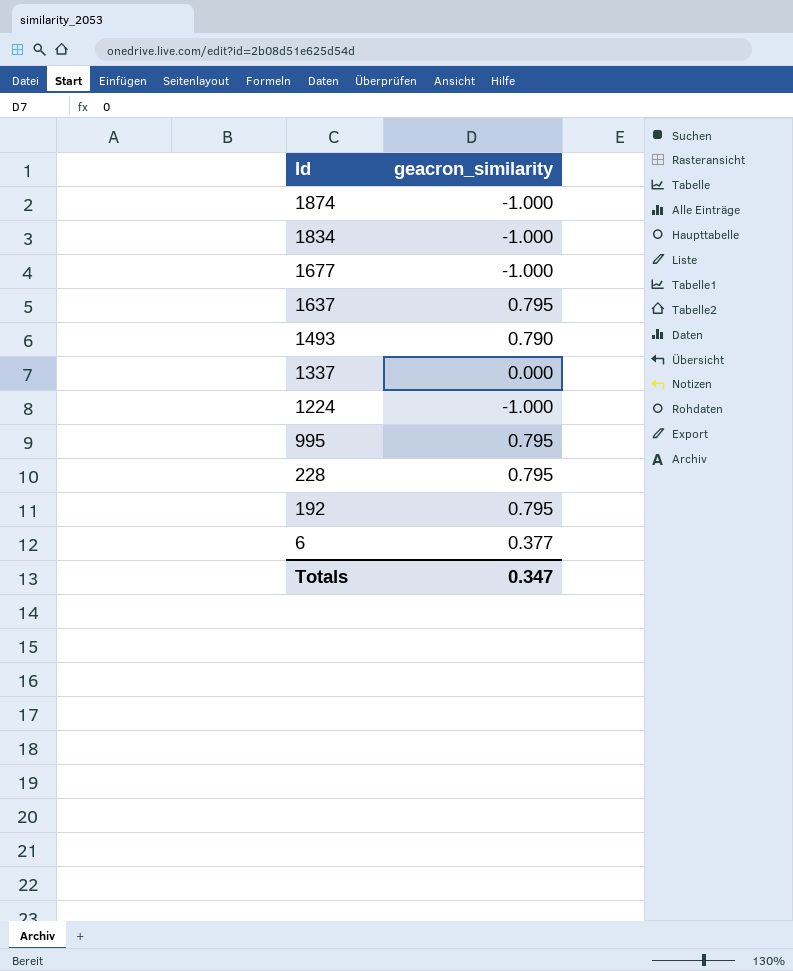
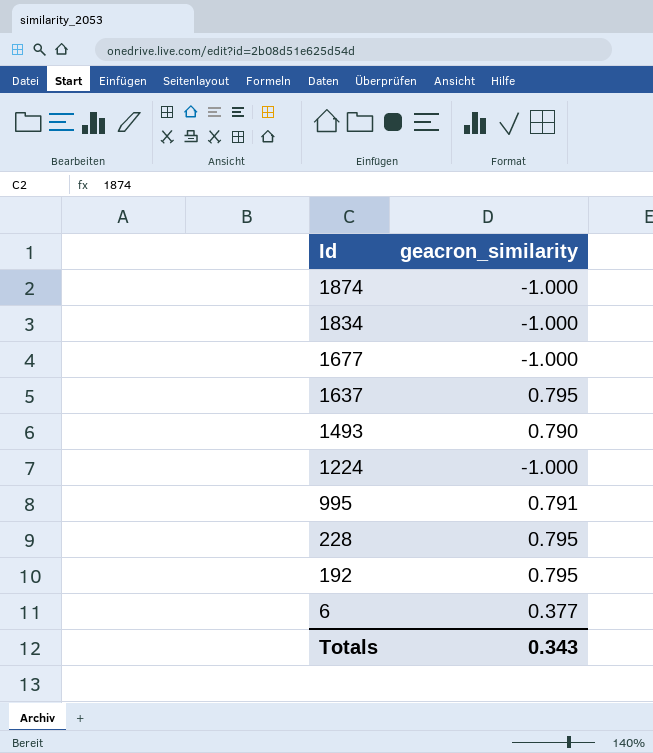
row 1337: 0.000 -> none
995 | geacron_similarity: 0.795 -> 0.791
Totals | geacron_similarity: 0.347 -> 0.343

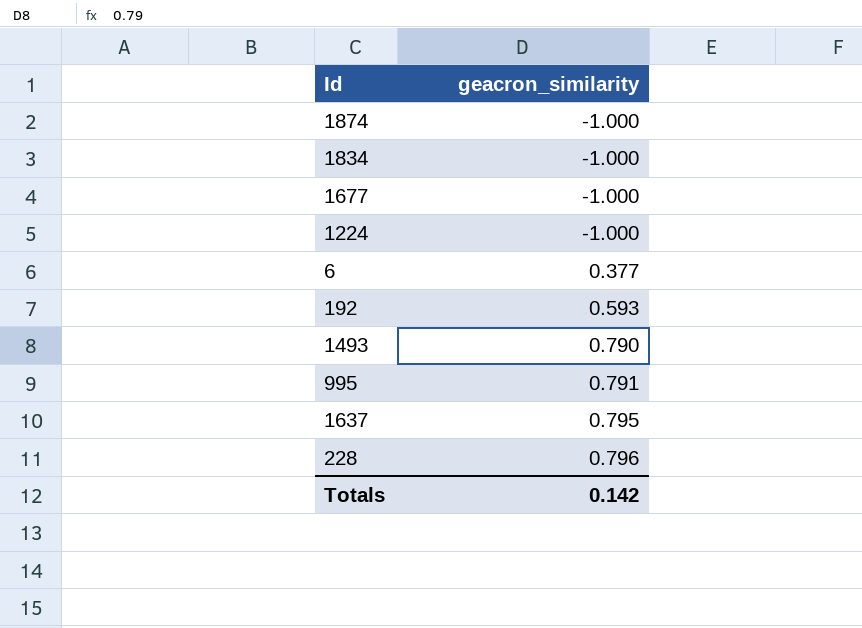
row order: Id descending -> geacron_similarity ascending
192 | geacron_similarity: 0.795 -> 0.593
228 | geacron_similarity: 0.795 -> 0.796
Totals | geacron_similarity: 0.343 -> 0.142

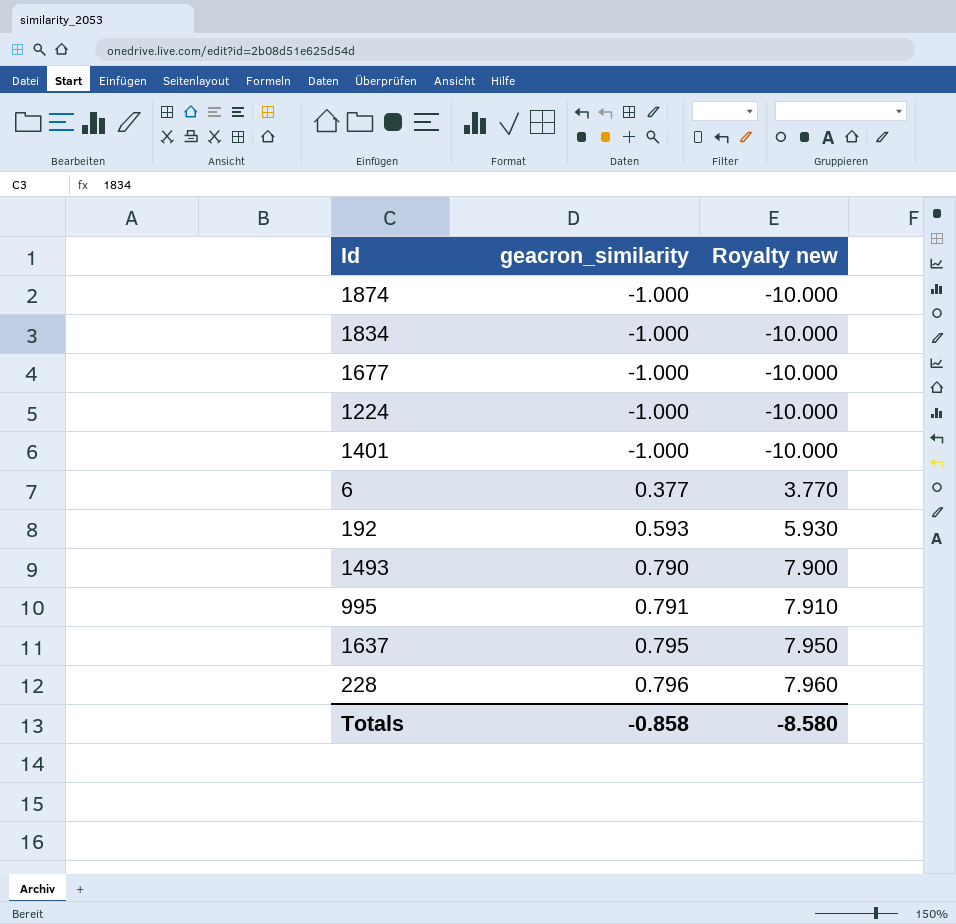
column Royalty new | formula: none -> [geacron_similarity] * 10
row 1401: none -> -1.000 | -10.000
Totals | geacron_similarity: 0.142 -> -0.858

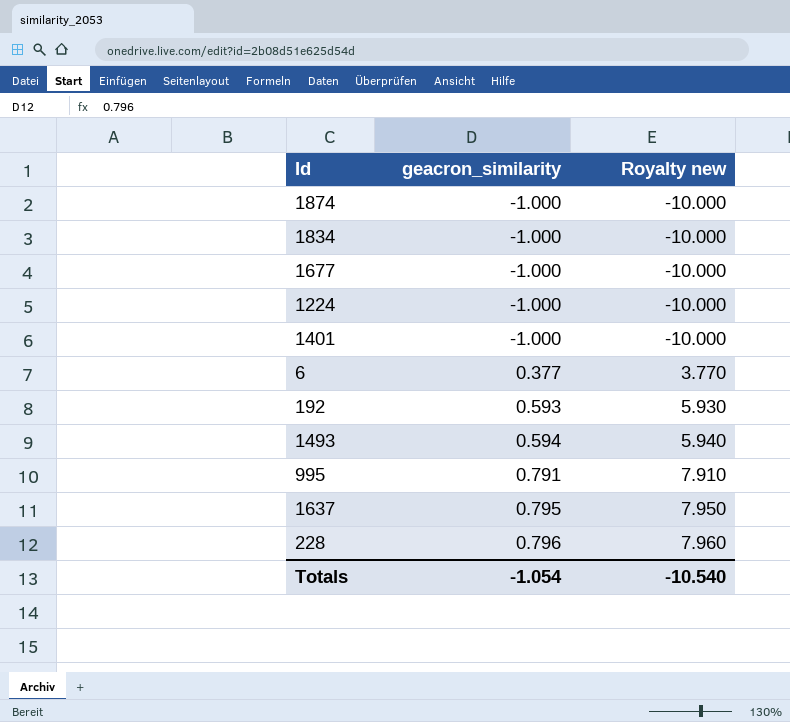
1493 | geacron_similarity: 0.790 -> 0.594
1493 | Royalty new: 7.900 -> 5.940
Totals | geacron_similarity: -0.858 -> -1.054
Totals | Royalty new: -8.580 -> -10.540

